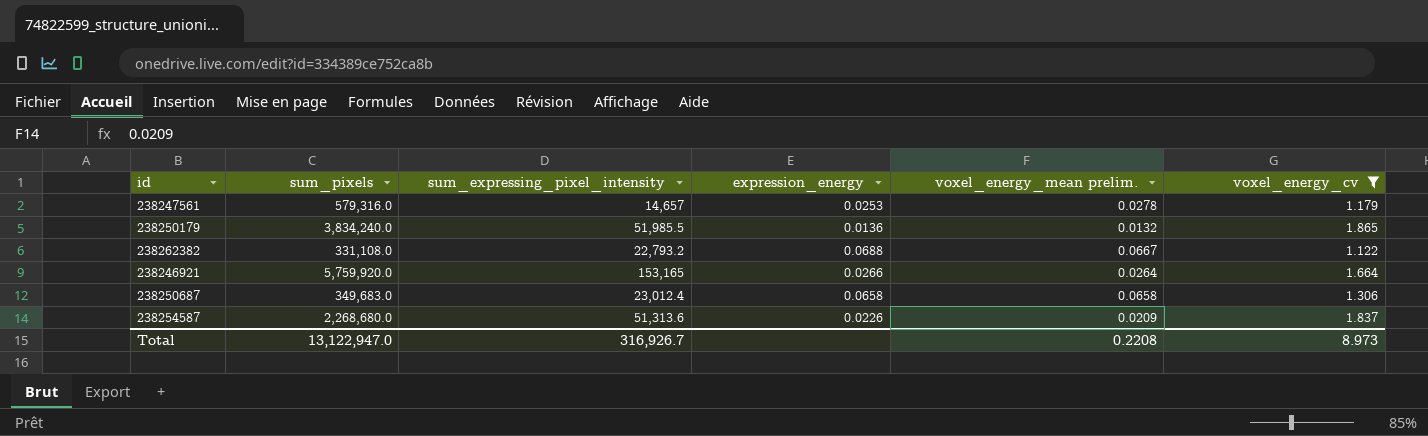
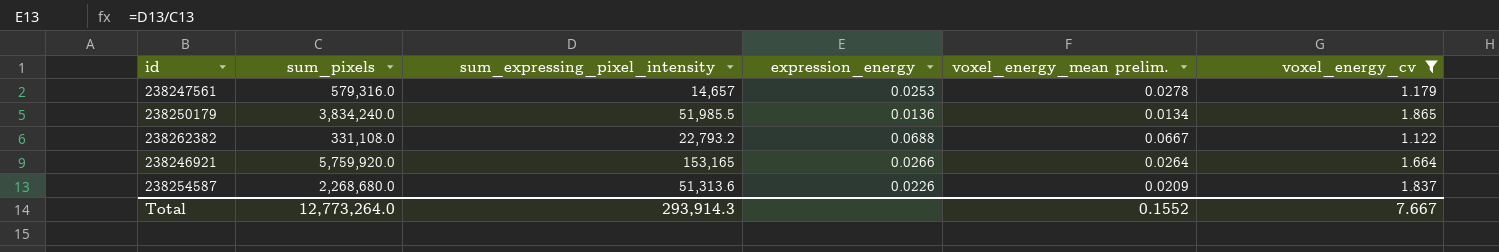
row 238250687: 349,683.0 | 23,012.4 | 0.0658 | 0.0658 | 1.306 -> none
238250179 | voxel_energy_mean prelim.: 0.0132 -> 0.0134
Total | sum_pixels: 13,122,947.0 -> 12,773,264.0
Total | sum_expressing_pixel_intensity: 316,926.7 -> 293,914.3
Total | voxel_energy_mean prelim.: 0.2208 -> 0.1552
Total | voxel_energy_cv: 8.973 -> 7.667

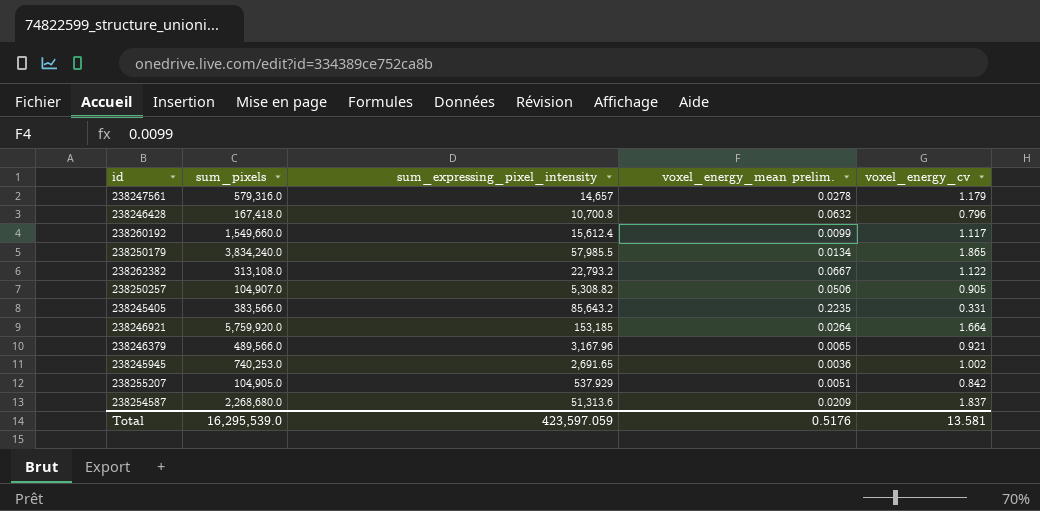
filter: voxel_energy_cv >= 1.122 -> none
column expression_energy | formula: [sum_expressing_pixel_intensity] / [sum_pixels] -> none
238250179 | sum_expressing_pixel_intensity: 51,985.5 -> 57,985.5
238262382 | sum_pixels: 331,108.0 -> 313,108.0
238246921 | sum_expressing_pixel_intensity: 153,165 -> 153,185
Total | sum_pixels: 12,773,264.0 -> 16,295,539.0
Total | sum_expressing_pixel_intensity: 293,914.3 -> 423,597.059
Total | voxel_energy_mean prelim.: 0.1552 -> 0.5176
Total | voxel_energy_cv: 7.667 -> 13.581

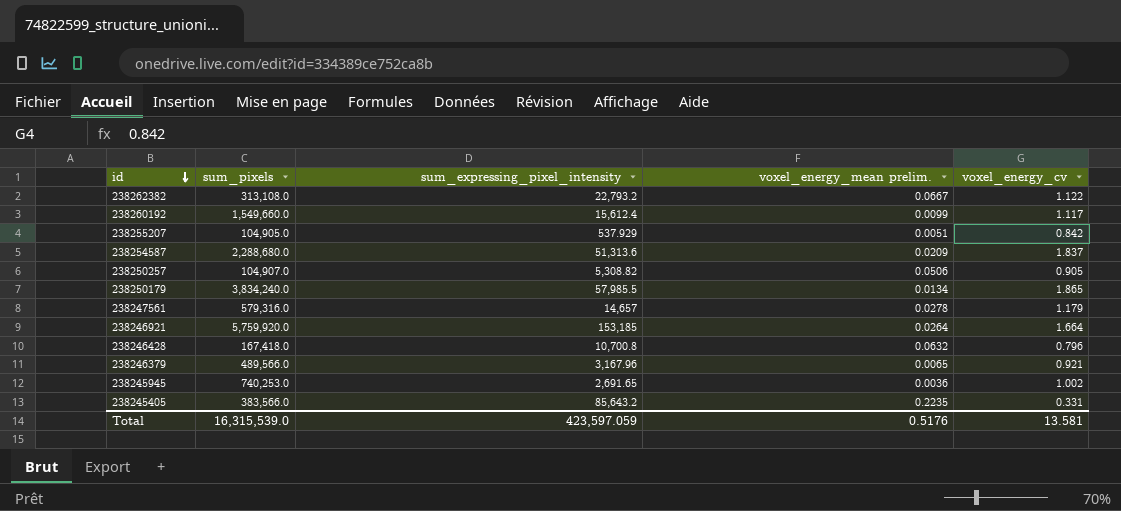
row order: none -> id descending
238254587 | sum_pixels: 2,268,680.0 -> 2,288,680.0
Total | sum_pixels: 16,295,539.0 -> 16,315,539.0

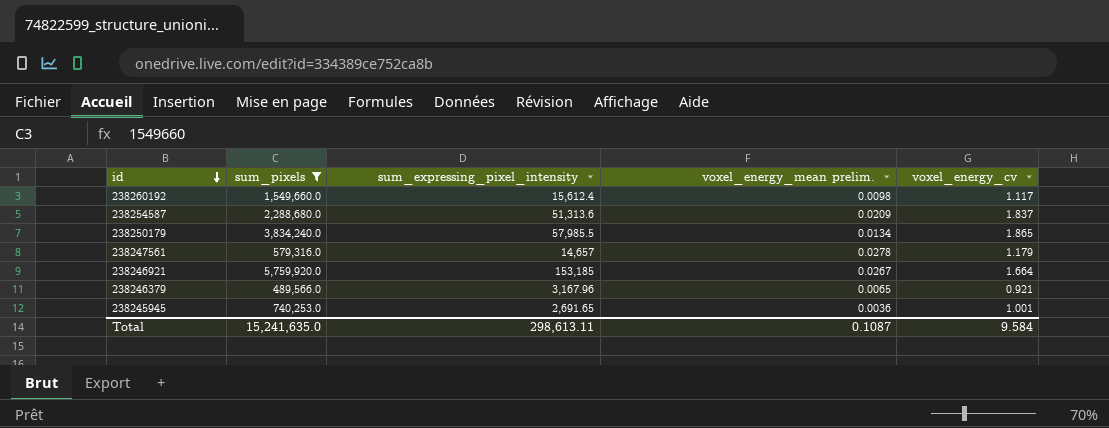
filter: none -> sum_pixels >= 489,566.0
238260192 | voxel_energy_mean prelim.: 0.0099 -> 0.0098
238246921 | voxel_energy_mean prelim.: 0.0264 -> 0.0267
238245945 | voxel_energy_cv: 1.002 -> 1.001
Total | sum_pixels: 16,315,539.0 -> 15,241,635.0
Total | sum_expressing_pixel_intensity: 423,597.059 -> 298,613.11
Total | voxel_energy_mean prelim.: 0.5176 -> 0.1087
Total | voxel_energy_cv: 13.581 -> 9.584

